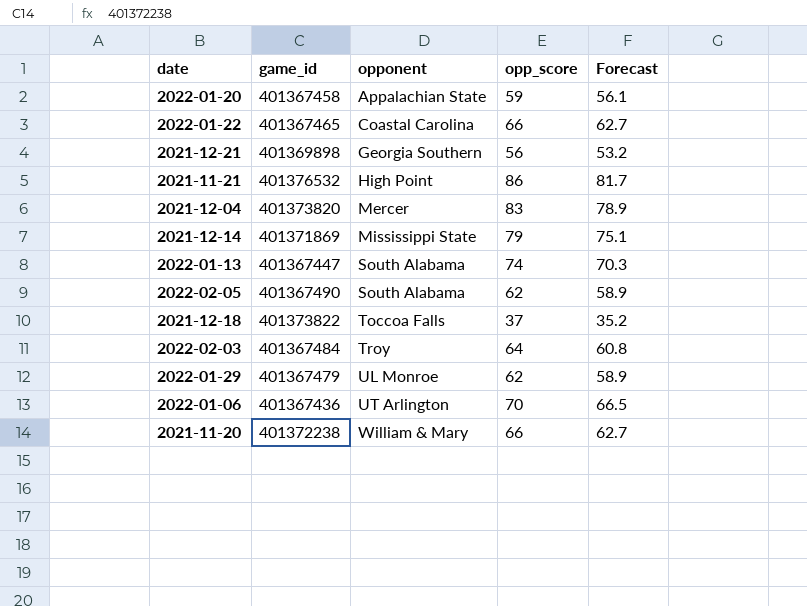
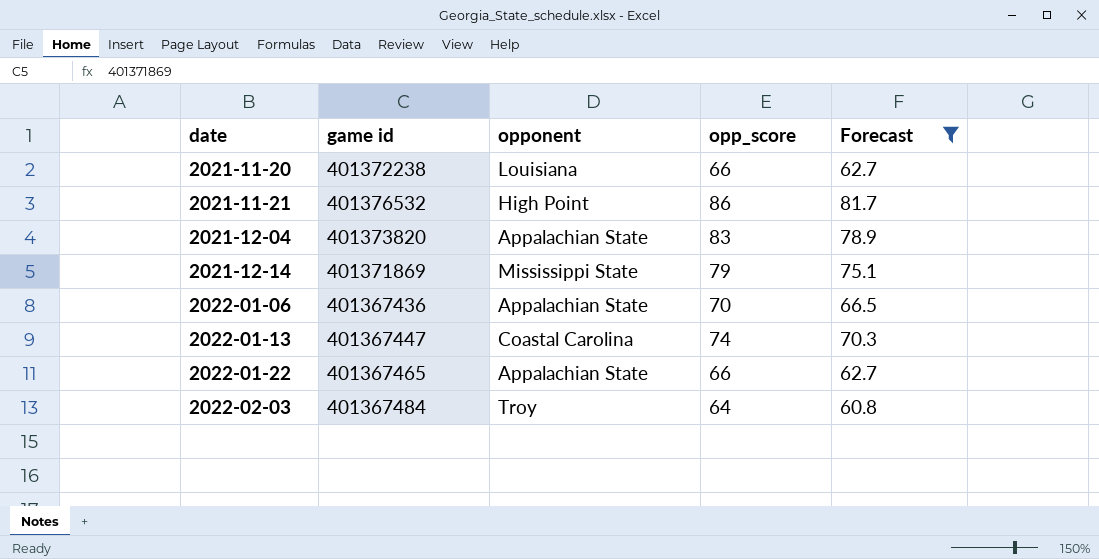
filter: none -> Forecast >= 60.8
row order: opponent ascending -> date ascending
column name: game_id -> game id
2021-11-20 | opponent: William & Mary -> Louisiana
2021-12-04 | opponent: Mercer -> Appalachian State
2022-01-06 | opponent: UT Arlington -> Appalachian State
2022-01-13 | opponent: South Alabama -> Coastal Carolina
2022-01-22 | opponent: Coastal Carolina -> Appalachian State

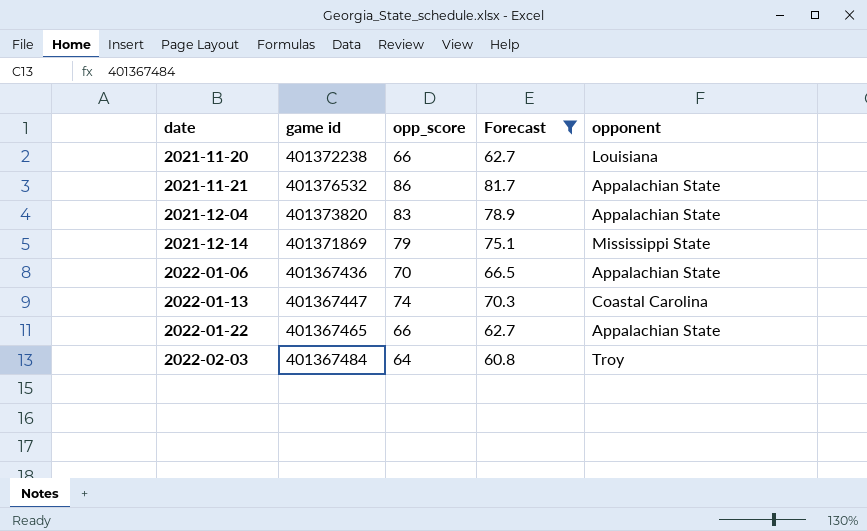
column opponent | position: 3 -> 5
2021-11-21 | opponent: High Point -> Appalachian State

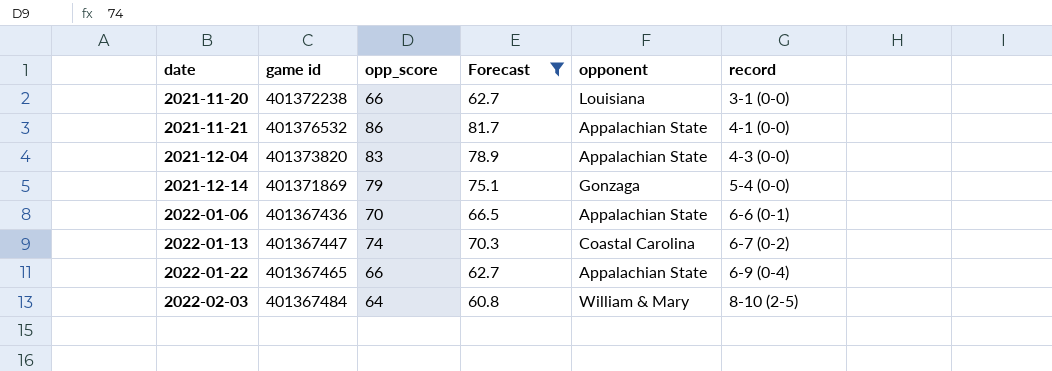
column record | position: none -> 6
2021-12-14 | opponent: Mississippi State -> Gonzaga
2022-02-03 | opponent: Troy -> William & Mary

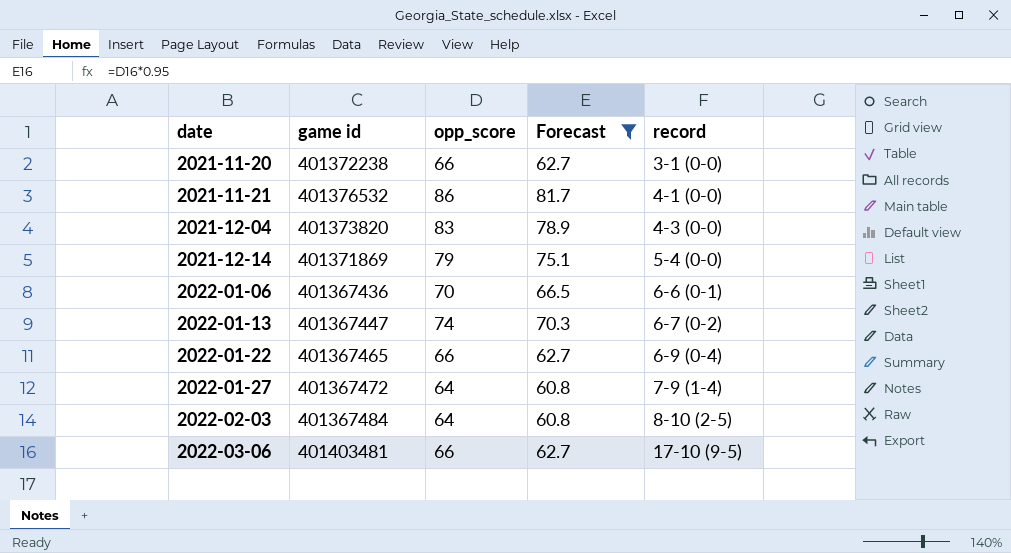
column opponent | position: 5 -> none
row 2022-01-27: none -> 401367472 | 64 | 60.8 | 7-9 (1-4)
row 2022-03-06: none -> 401403481 | 66 | 62.7 | 17-10 (9-5)

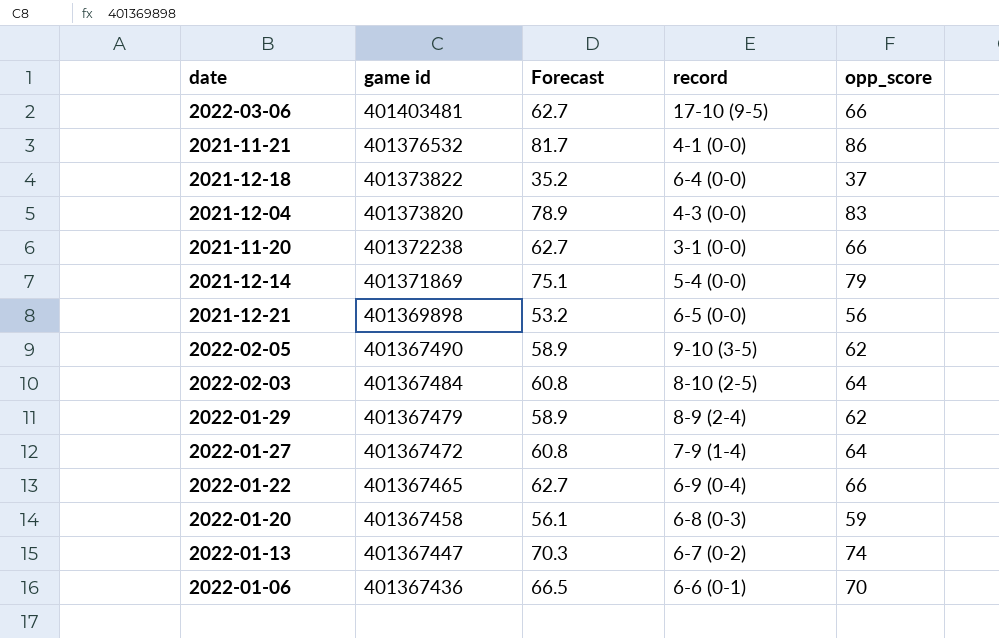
filter: Forecast >= 60.8 -> none
row order: date ascending -> game id descending
column opp_score | position: 3 -> 5

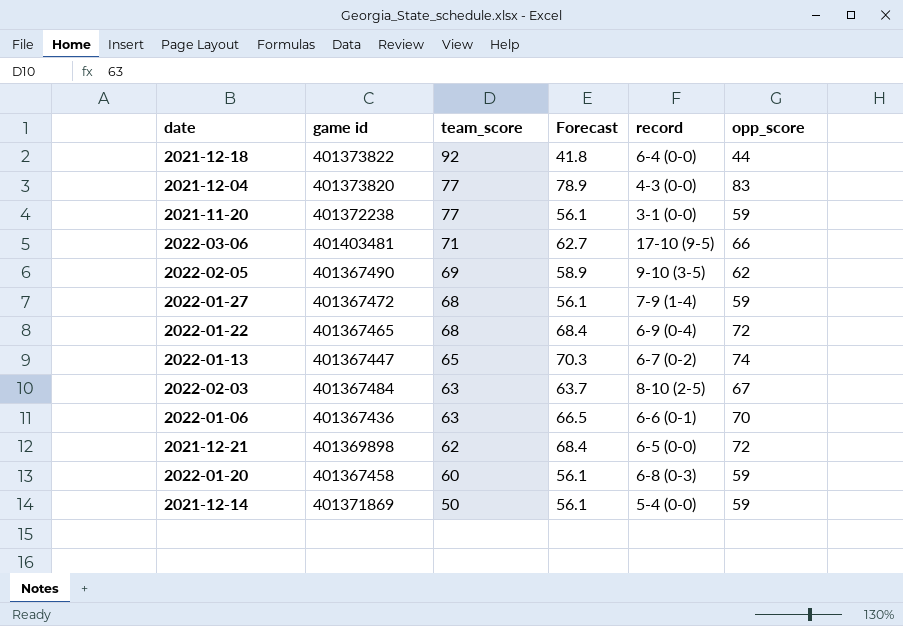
row order: game id descending -> team_score descending
column team_score | position: none -> 3
row 2021-11-21: 401376532 | 81.7 | 4-1 (0-0) | 86 -> none
row 2022-01-29: 401367479 | 58.9 | 8-9 (2-4) | 62 -> none
2021-12-18 | Forecast: 35.2 -> 41.8
2021-12-18 | opp_score: 37 -> 44
2021-11-20 | Forecast: 62.7 -> 56.1
2021-11-20 | opp_score: 66 -> 59
2022-01-27 | Forecast: 60.8 -> 56.1
2022-01-27 | opp_score: 64 -> 59
2022-01-22 | Forecast: 62.7 -> 68.4
2022-01-22 | opp_score: 66 -> 72
2022-02-03 | Forecast: 60.8 -> 63.7
2022-02-03 | opp_score: 64 -> 67
2021-12-21 | Forecast: 53.2 -> 68.4
2021-12-21 | opp_score: 56 -> 72
2021-12-14 | Forecast: 75.1 -> 56.1
2021-12-14 | opp_score: 79 -> 59

